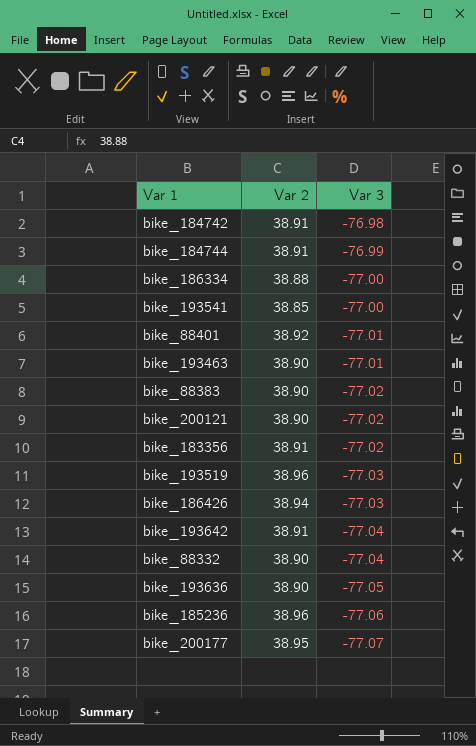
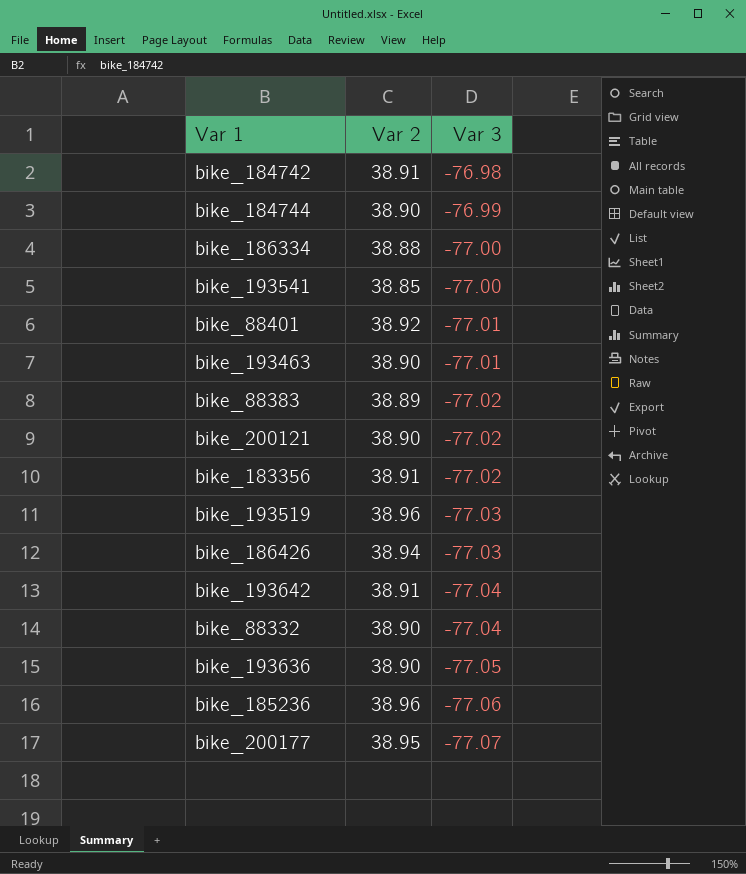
bike_184744 | Var 2: 38.91 -> 38.90
bike_88383 | Var 2: 38.90 -> 38.89

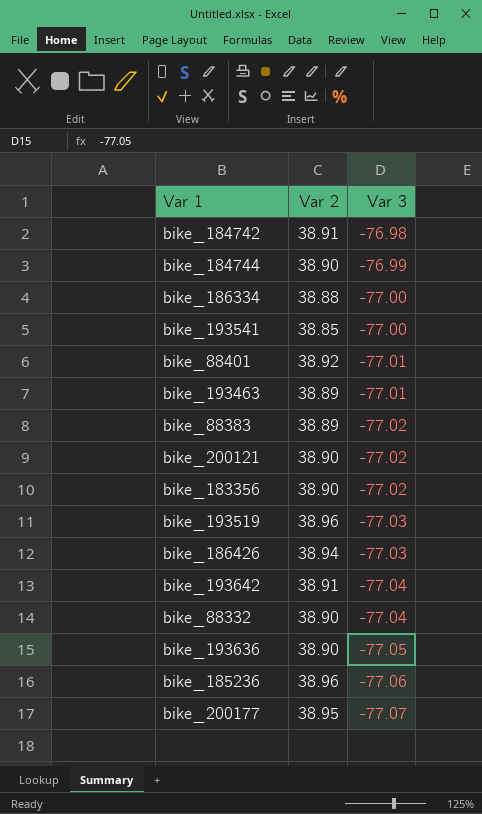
bike_193463 | Var 2: 38.90 -> 38.89
bike_183356 | Var 2: 38.91 -> 38.90

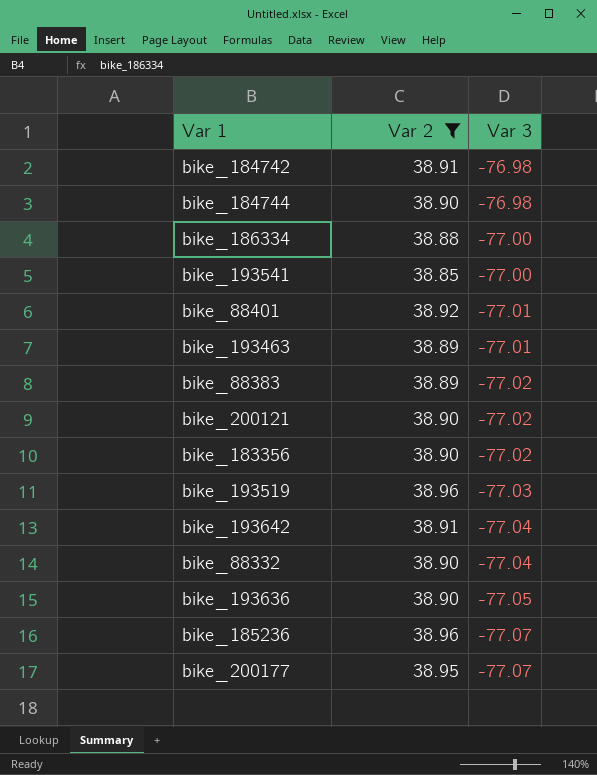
filter: none -> Var 2 != 38.94
bike_184744 | Var 3: -76.99 -> -76.98
bike_185236 | Var 3: -77.06 -> -77.07

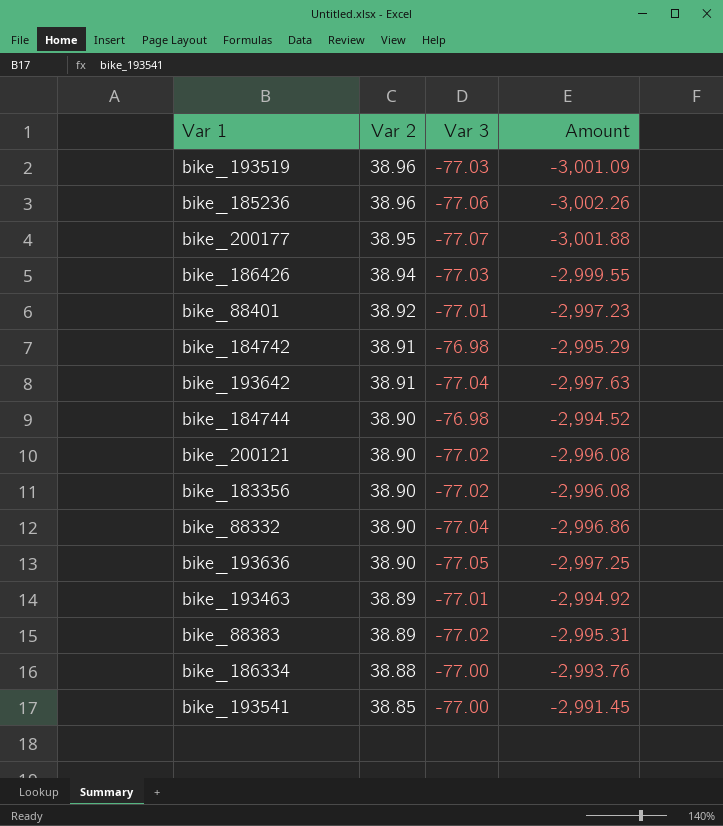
filter: Var 2 != 38.94 -> none
row order: Var 3 descending -> Var 2 descending
column Amount | formula: none -> [Var 2] * [Var 3]
bike_185236 | Var 3: -77.07 -> -77.06

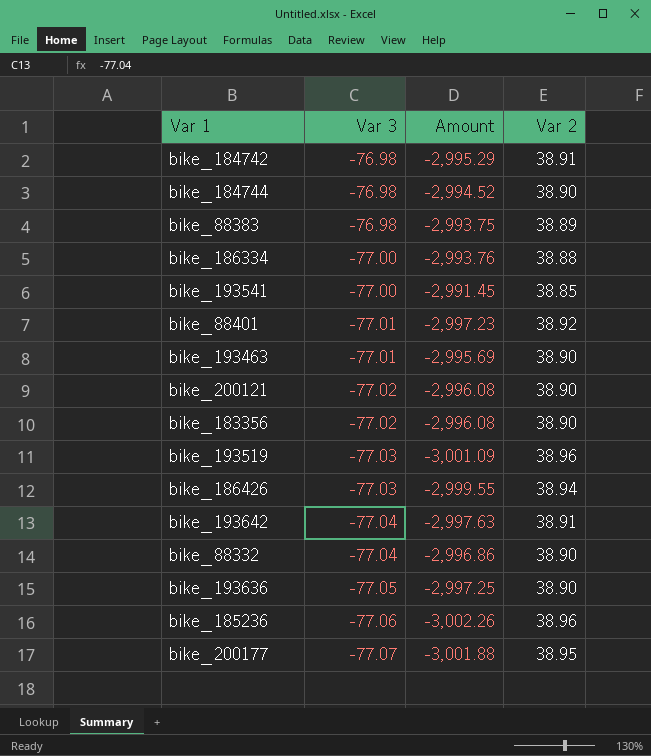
row order: Var 2 descending -> Var 3 descending
column Var 2 | position: 2 -> 4
bike_88383 | Var 3: -77.02 -> -76.98
bike_88383 | Amount: -2,995.31 -> -2,993.75
bike_193463 | Amount: -2,994.92 -> -2,995.69
bike_193463 | Var 2: 38.89 -> 38.90

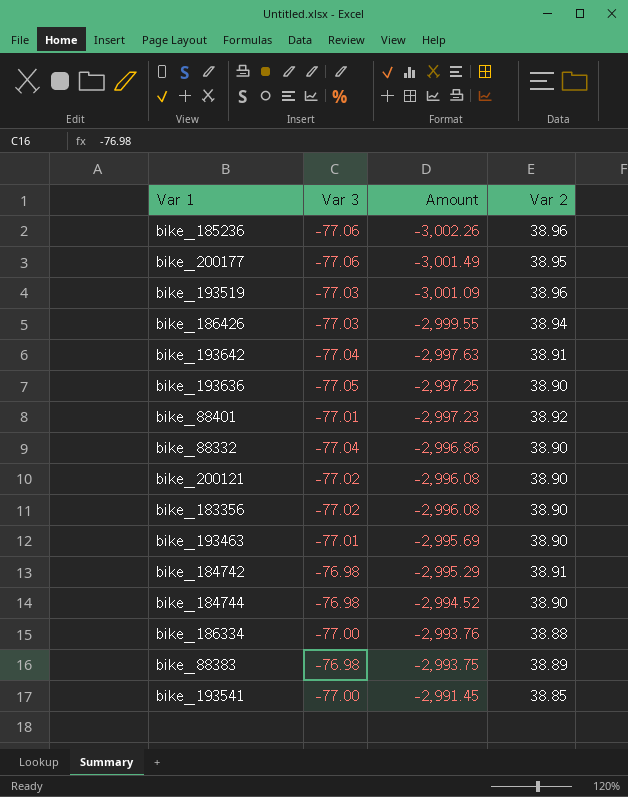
row order: Var 3 descending -> Amount ascending
bike_200177 | Var 3: -77.07 -> -77.06
bike_200177 | Amount: -3,001.88 -> -3,001.49

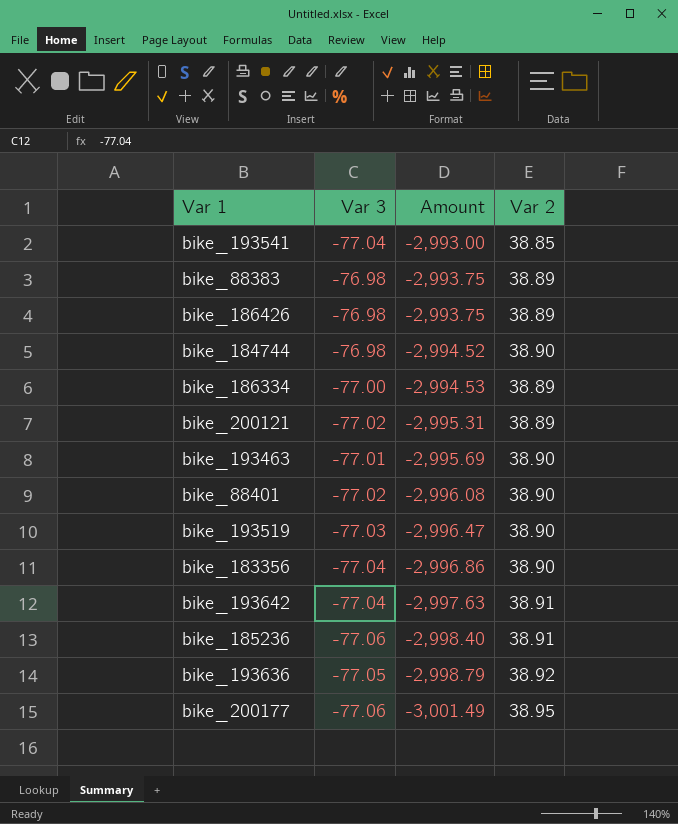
row order: Amount ascending -> Amount descending
row bike_88332: -77.04 | -2,996.86 | 38.90 -> none
row bike_184742: -76.98 | -2,995.29 | 38.91 -> none
bike_193541 | Var 3: -77.00 -> -77.04
bike_193541 | Amount: -2,991.45 -> -2,993.00
bike_186426 | Var 3: -77.03 -> -76.98
bike_186426 | Amount: -2,999.55 -> -2,993.75
bike_186426 | Var 2: 38.94 -> 38.89
bike_186334 | Amount: -2,993.76 -> -2,994.53
bike_186334 | Var 2: 38.88 -> 38.89
bike_200121 | Amount: -2,996.08 -> -2,995.31
bike_200121 | Var 2: 38.90 -> 38.89
bike_88401 | Var 3: -77.01 -> -77.02
bike_88401 | Amount: -2,997.23 -> -2,996.08
bike_88401 | Var 2: 38.92 -> 38.90
bike_193519 | Amount: -3,001.09 -> -2,996.47
bike_193519 | Var 2: 38.96 -> 38.90
bike_183356 | Var 3: -77.02 -> -77.04
bike_183356 | Amount: -2,996.08 -> -2,996.86
bike_185236 | Amount: -3,002.26 -> -2,998.40
bike_185236 | Var 2: 38.96 -> 38.91
bike_193636 | Amount: -2,997.25 -> -2,998.79
bike_193636 | Var 2: 38.90 -> 38.92

